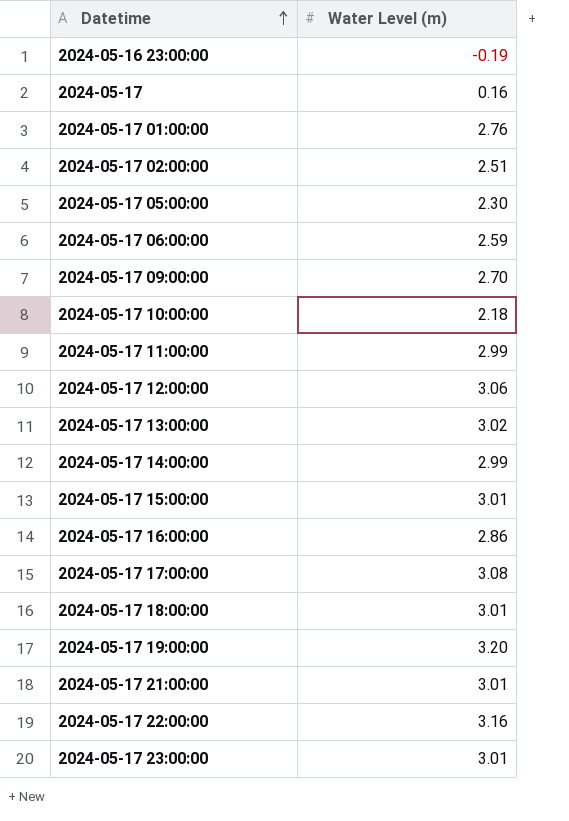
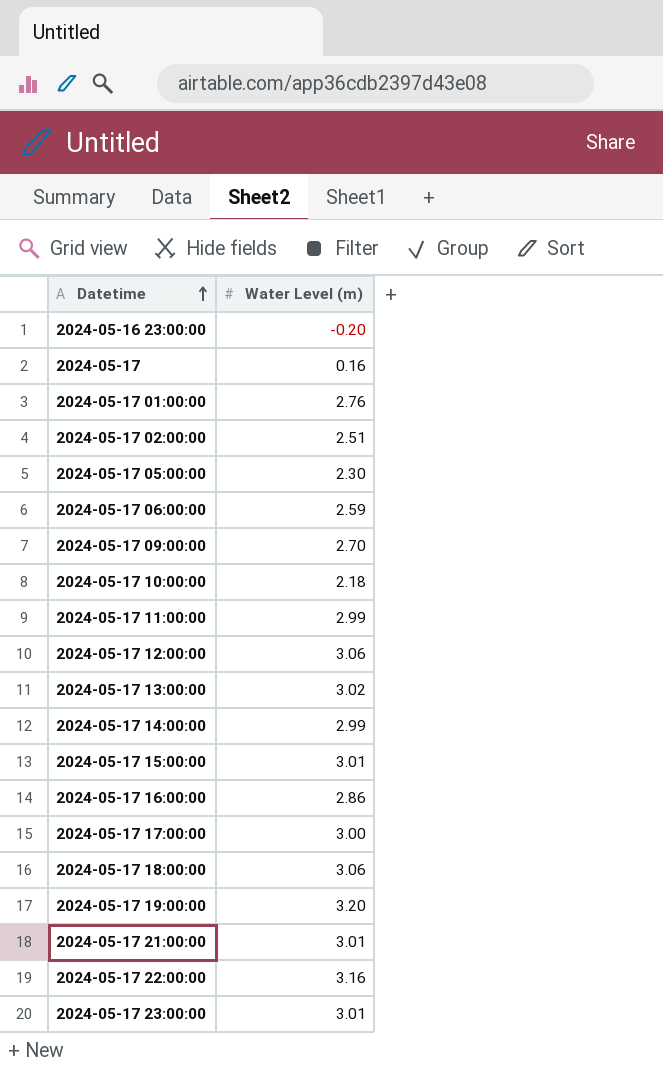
2024-05-16 23:00:00 | Water Level (m): -0.19 -> -0.20
2024-05-17 17:00:00 | Water Level (m): 3.08 -> 3.00
2024-05-17 18:00:00 | Water Level (m): 3.01 -> 3.06

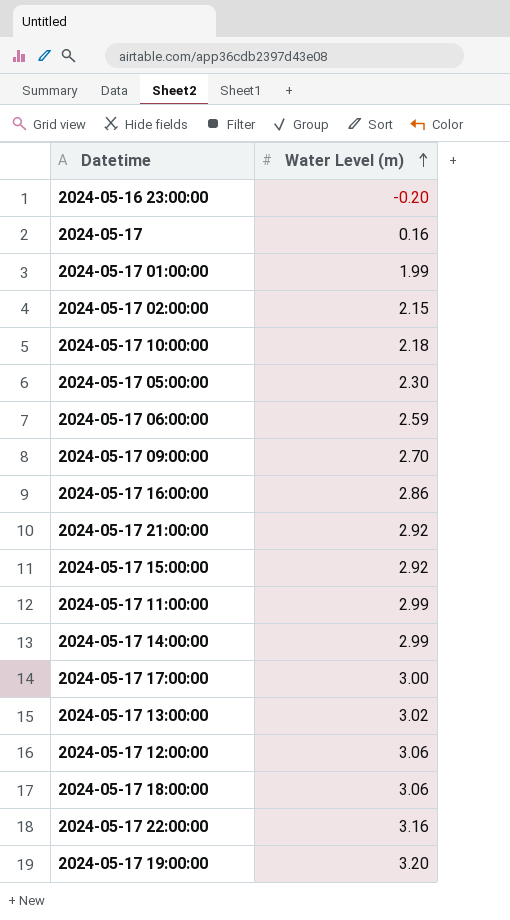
row order: Datetime ascending -> Water Level (m) ascending
row 2024-05-17 23:00:00: 3.01 -> none
2024-05-17 01:00:00 | Water Level (m): 2.76 -> 1.99
2024-05-17 02:00:00 | Water Level (m): 2.51 -> 2.15
2024-05-17 21:00:00 | Water Level (m): 3.01 -> 2.92
2024-05-17 15:00:00 | Water Level (m): 3.01 -> 2.92

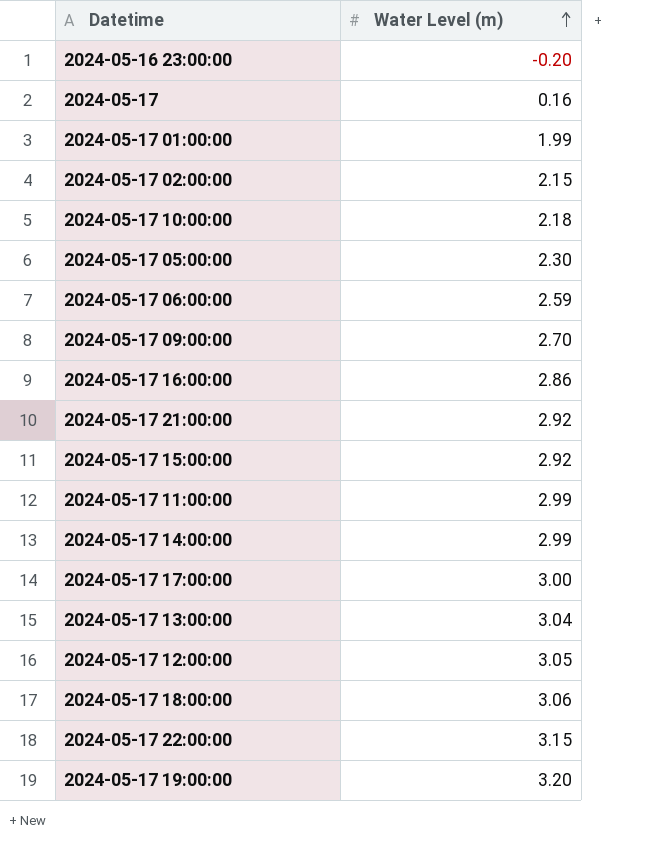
2024-05-17 13:00:00 | Water Level (m): 3.02 -> 3.04
2024-05-17 12:00:00 | Water Level (m): 3.06 -> 3.05
2024-05-17 22:00:00 | Water Level (m): 3.16 -> 3.15

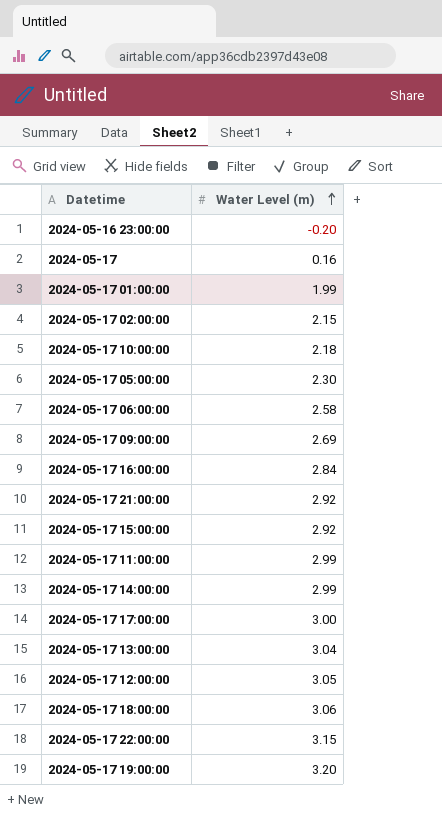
2024-05-17 06:00:00 | Water Level (m): 2.59 -> 2.58
2024-05-17 09:00:00 | Water Level (m): 2.70 -> 2.69
2024-05-17 16:00:00 | Water Level (m): 2.86 -> 2.84

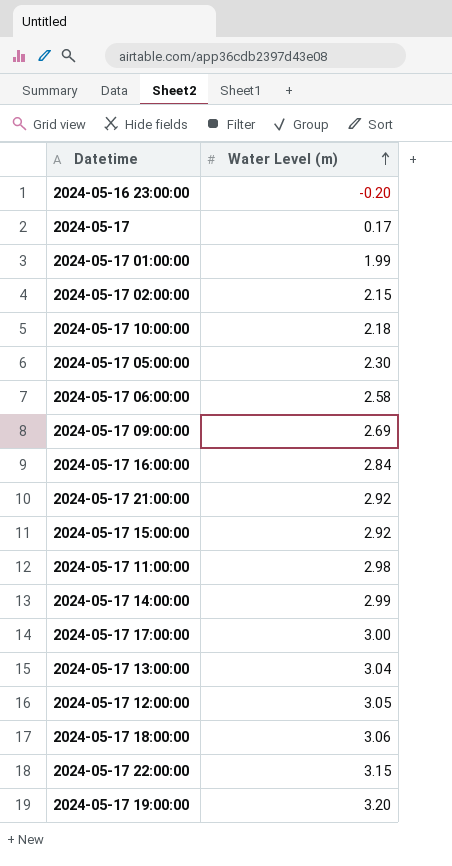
2024-05-17 | Water Level (m): 0.16 -> 0.17
2024-05-17 11:00:00 | Water Level (m): 2.99 -> 2.98

